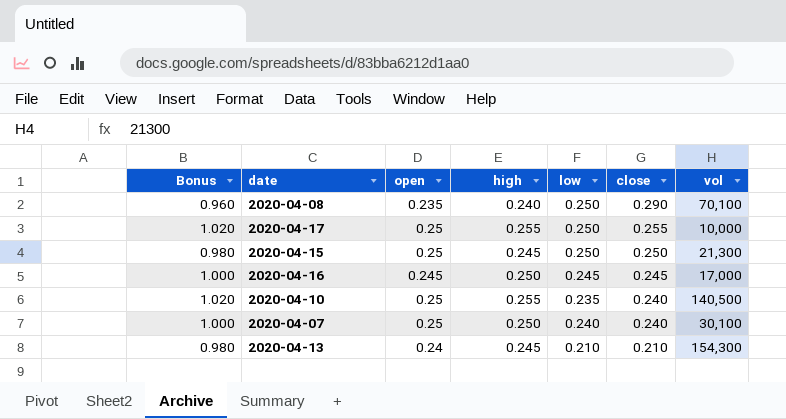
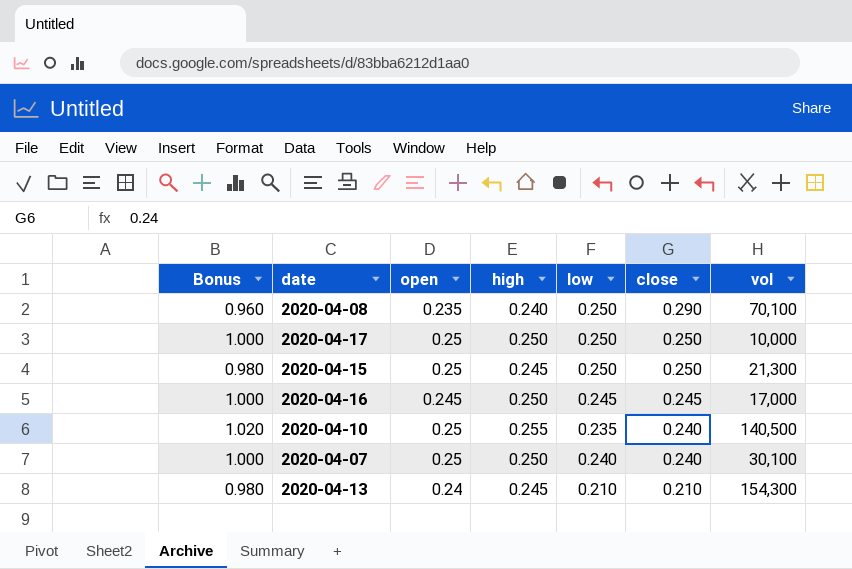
2020-04-17 | Bonus: 1.020 -> 1.000
2020-04-17 | high: 0.255 -> 0.250
2020-04-17 | close: 0.255 -> 0.250

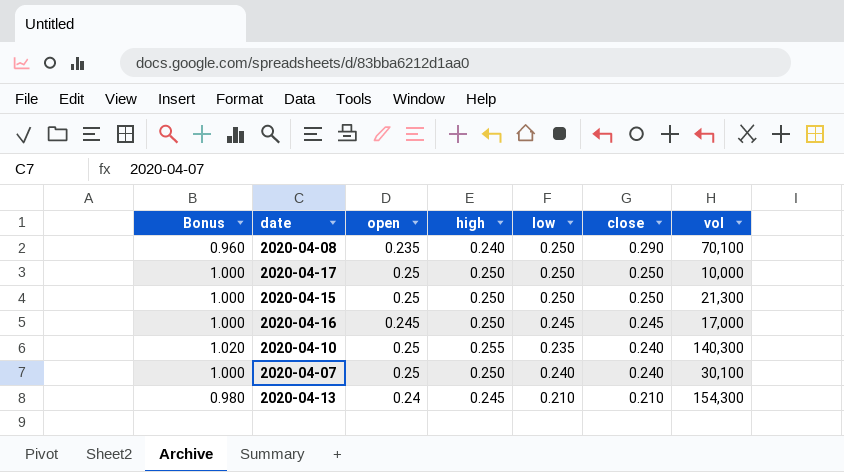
2020-04-15 | Bonus: 0.980 -> 1.000
2020-04-15 | high: 0.245 -> 0.250
2020-04-10 | vol: 140,500 -> 140,300

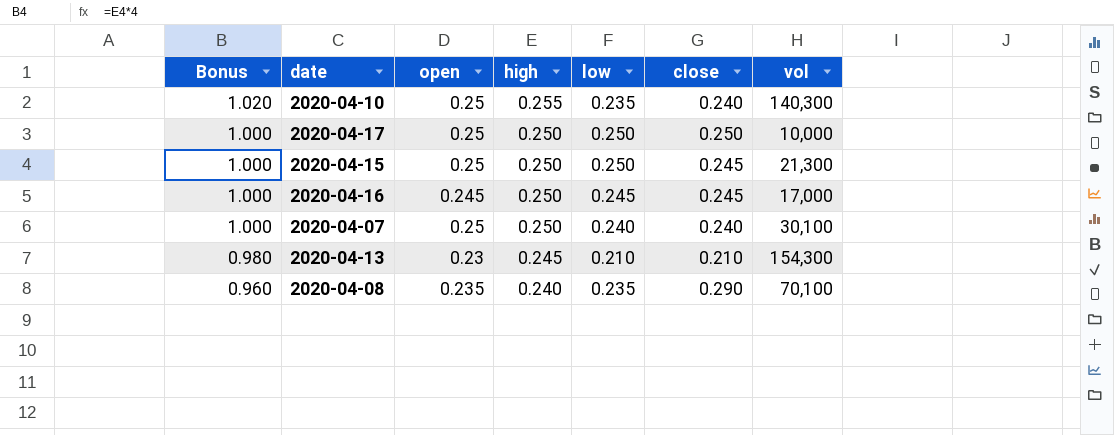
row order: close descending -> Bonus descending
2020-04-15 | close: 0.250 -> 0.245
2020-04-13 | open: 0.24 -> 0.23
2020-04-08 | low: 0.250 -> 0.235

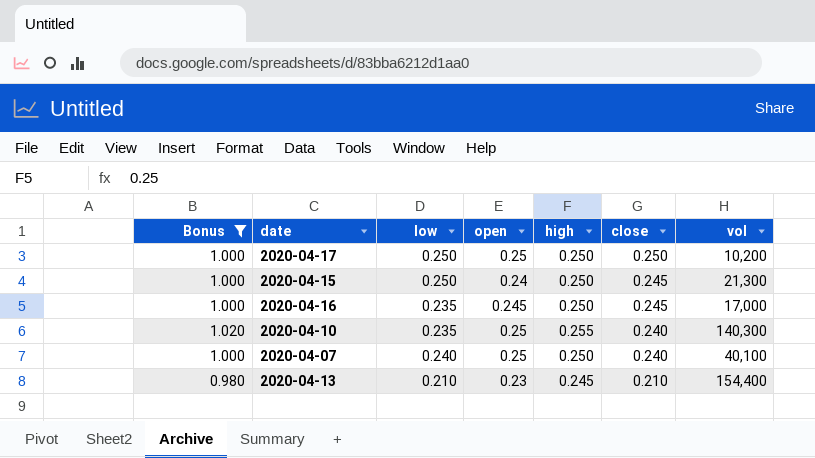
filter: none -> Bonus != 0.960
row order: Bonus descending -> close descending
column low | position: 5 -> 3
2020-04-17 | vol: 10,000 -> 10,200
2020-04-15 | open: 0.25 -> 0.24
2020-04-16 | low: 0.245 -> 0.235
2020-04-07 | vol: 30,100 -> 40,100
2020-04-13 | vol: 154,300 -> 154,400

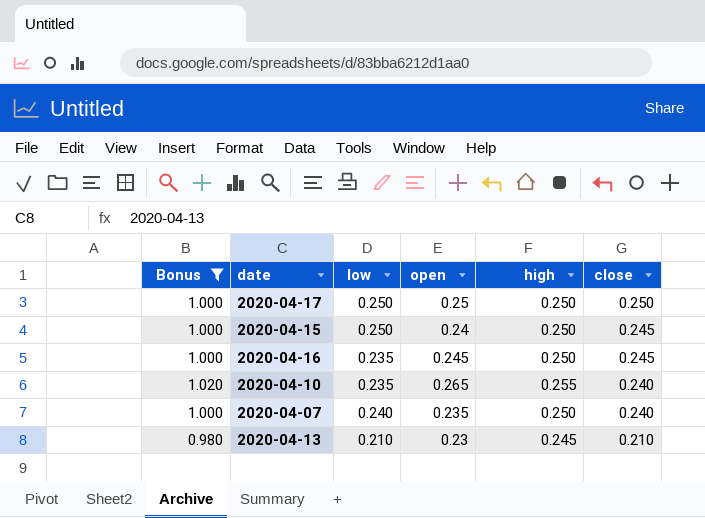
column vol | position: 7 -> none
2020-04-10 | open: 0.25 -> 0.265
2020-04-07 | open: 0.25 -> 0.235

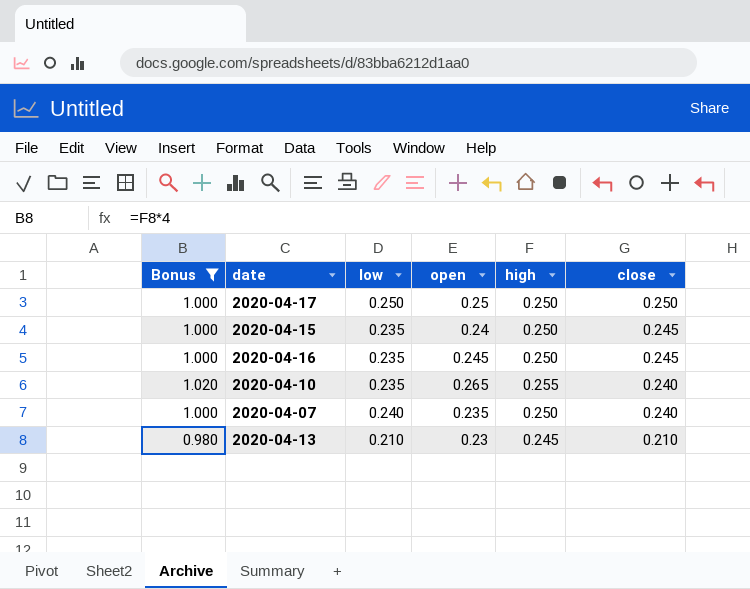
2020-04-15 | low: 0.250 -> 0.235

